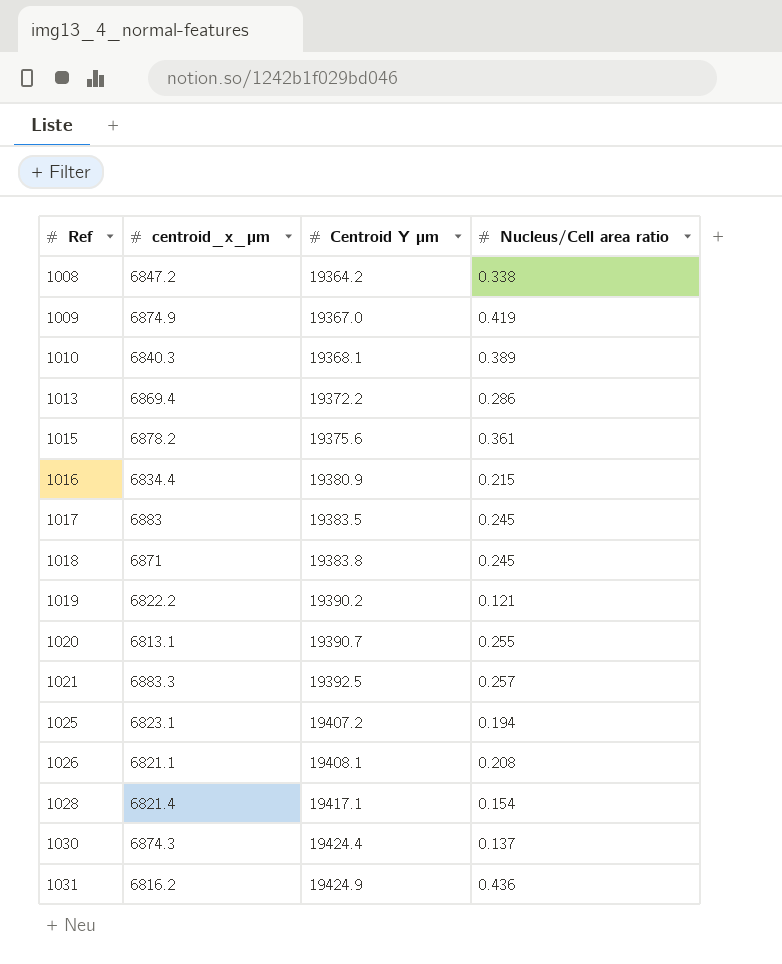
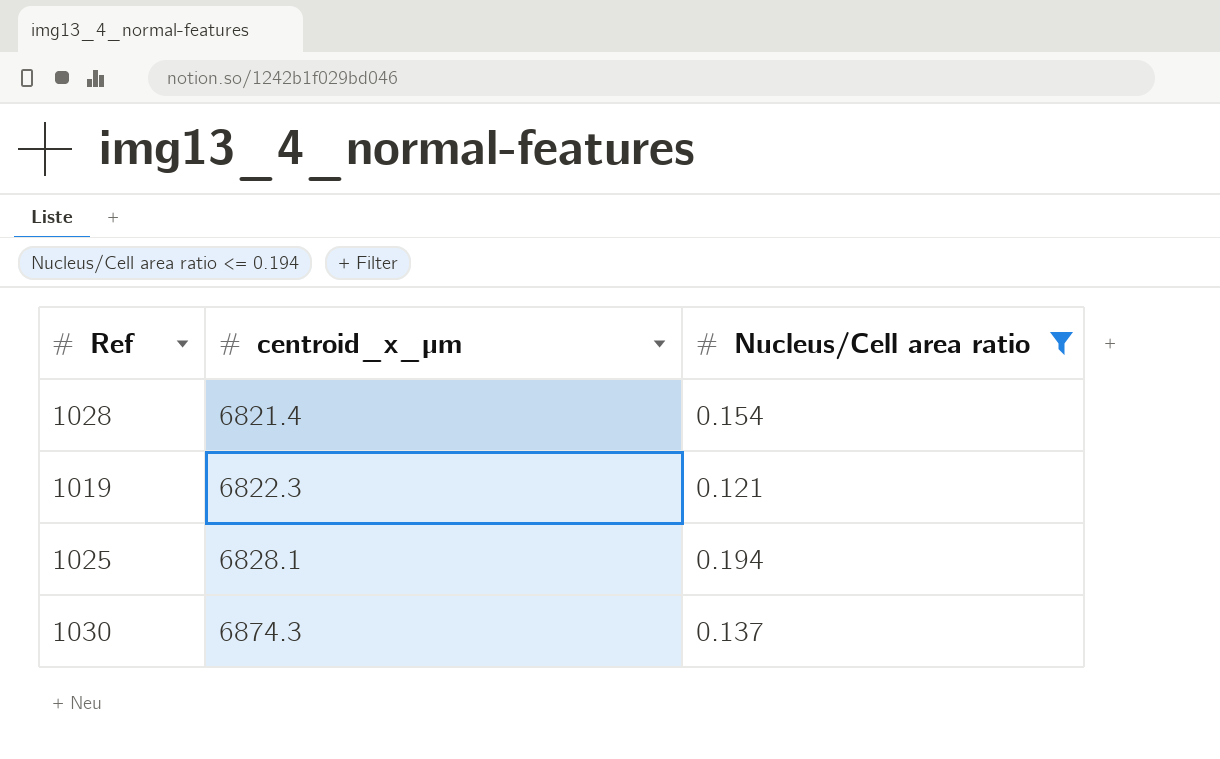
filter: none -> Nucleus/Cell area ratio <= 0.194
row order: Ref ascending -> centroid_x_µm ascending
column Centroid Y µm | position: 3 -> none
1019 | centroid_x_µm: 6822.2 -> 6822.3
1025 | centroid_x_µm: 6823.1 -> 6828.1

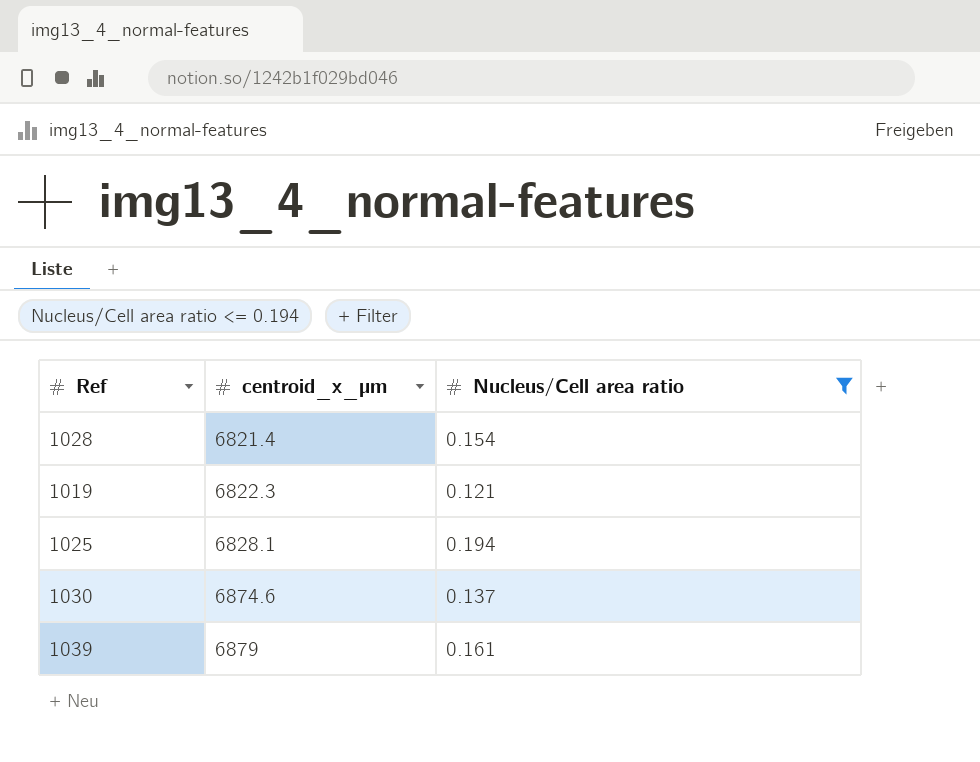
1030 | centroid_x_µm: 6874.3 -> 6874.6
row 1039: none -> 6879 | 0.161

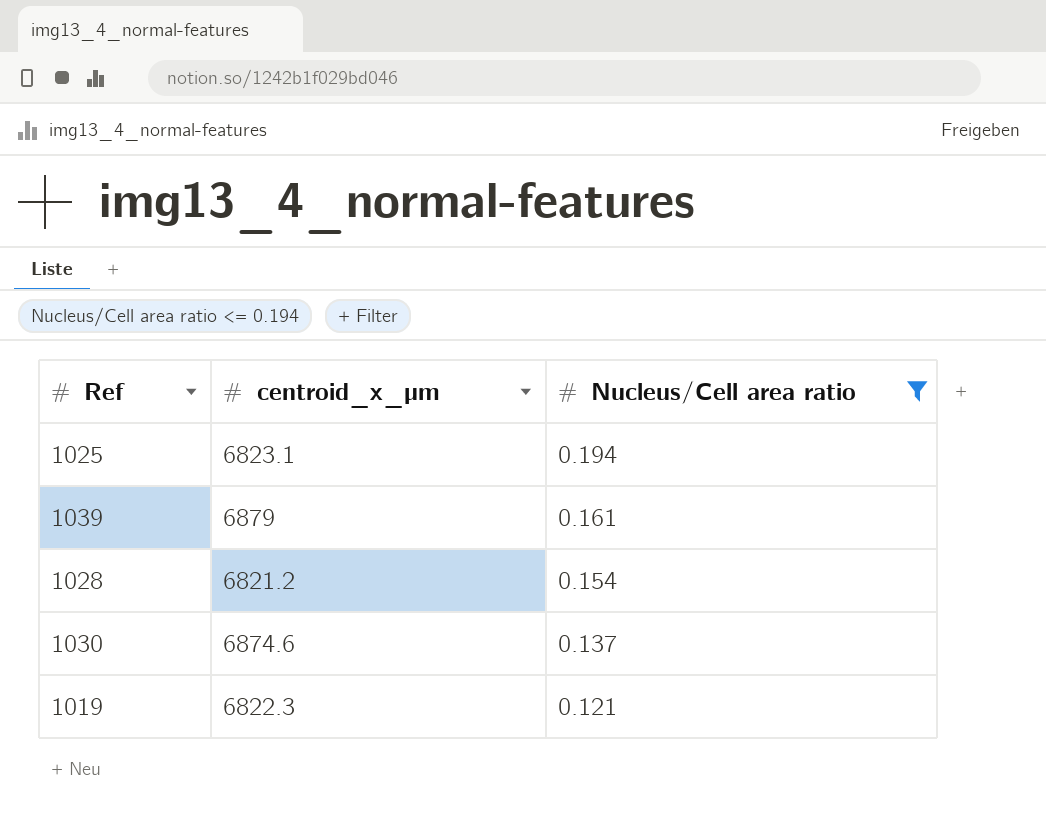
row order: centroid_x_µm ascending -> Nucleus/Cell area ratio descending
1025 | centroid_x_µm: 6828.1 -> 6823.1
1028 | centroid_x_µm: 6821.4 -> 6821.2

